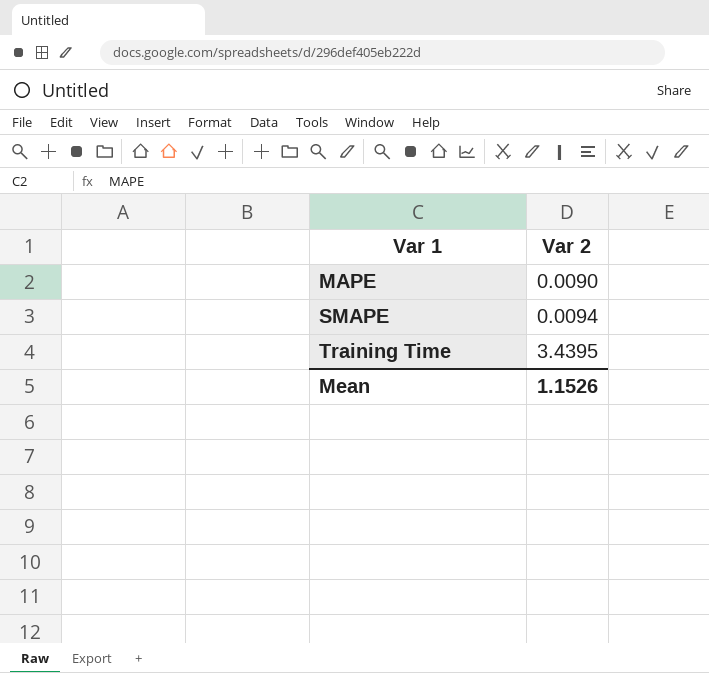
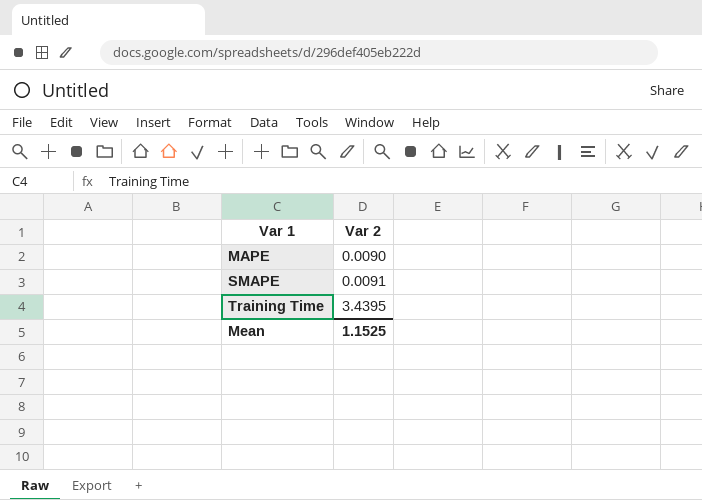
SMAPE | Var 2: 0.0094 -> 0.0091
Mean | Var 2: 1.1526 -> 1.1525

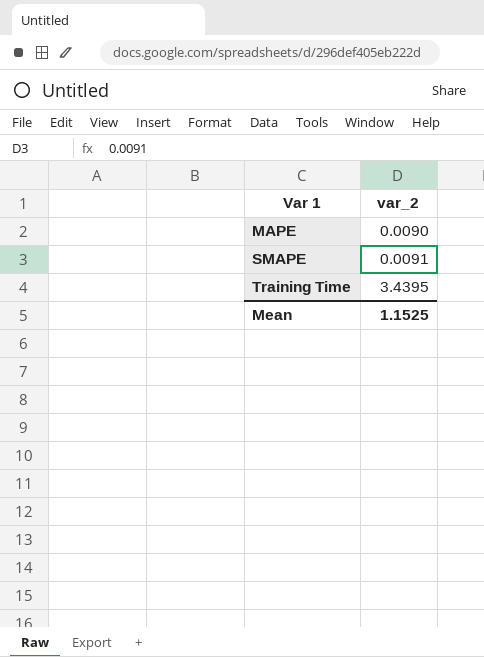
column name: Var 2 -> var_2

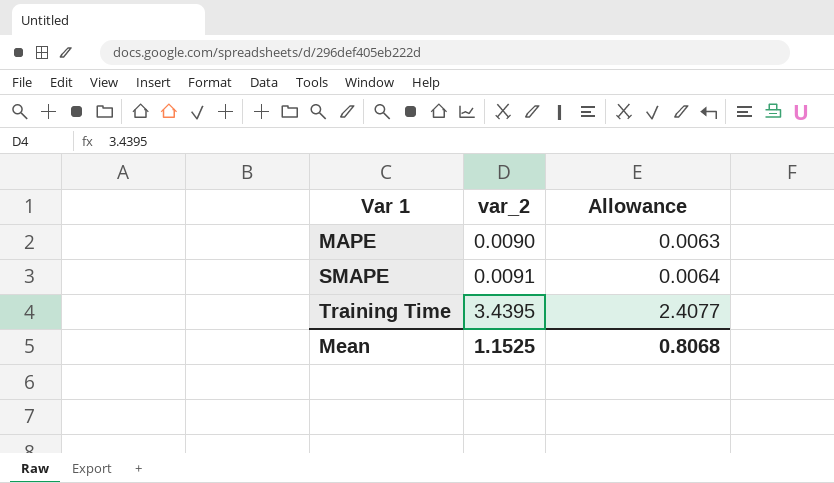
column Allowance | formula: none -> [var_2] * 0.7

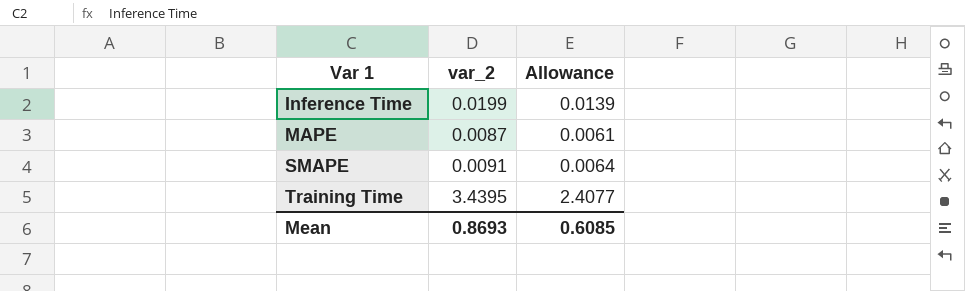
row Inference Time: none -> 0.0199 | 0.0139
MAPE | var_2: 0.0090 -> 0.0087
MAPE | Allowance: 0.0063 -> 0.0061
Mean | var_2: 1.1525 -> 0.8693
Mean | Allowance: 0.8068 -> 0.6085

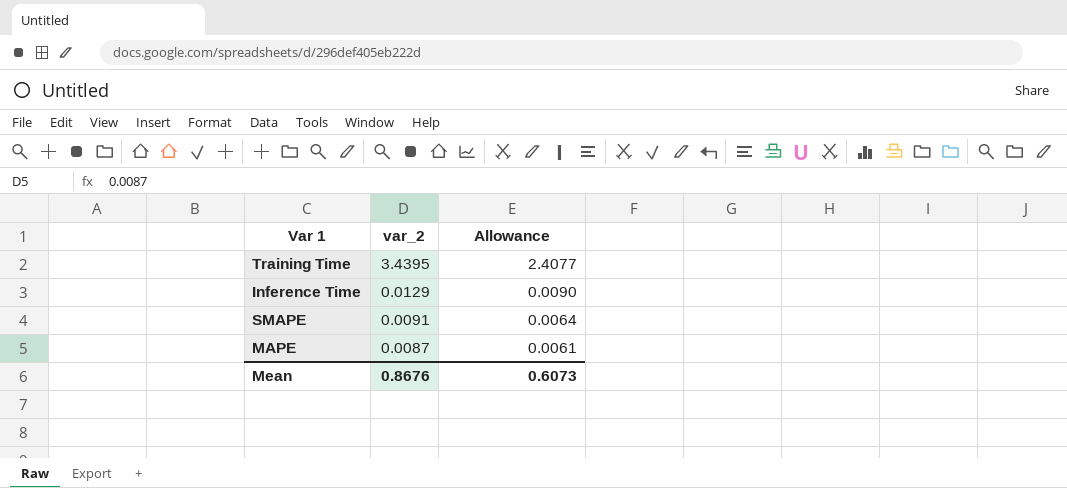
row order: Var 1 ascending -> var_2 descending
Inference Time | var_2: 0.0199 -> 0.0129
Inference Time | Allowance: 0.0139 -> 0.0090
Mean | var_2: 0.8693 -> 0.8676
Mean | Allowance: 0.6085 -> 0.6073

